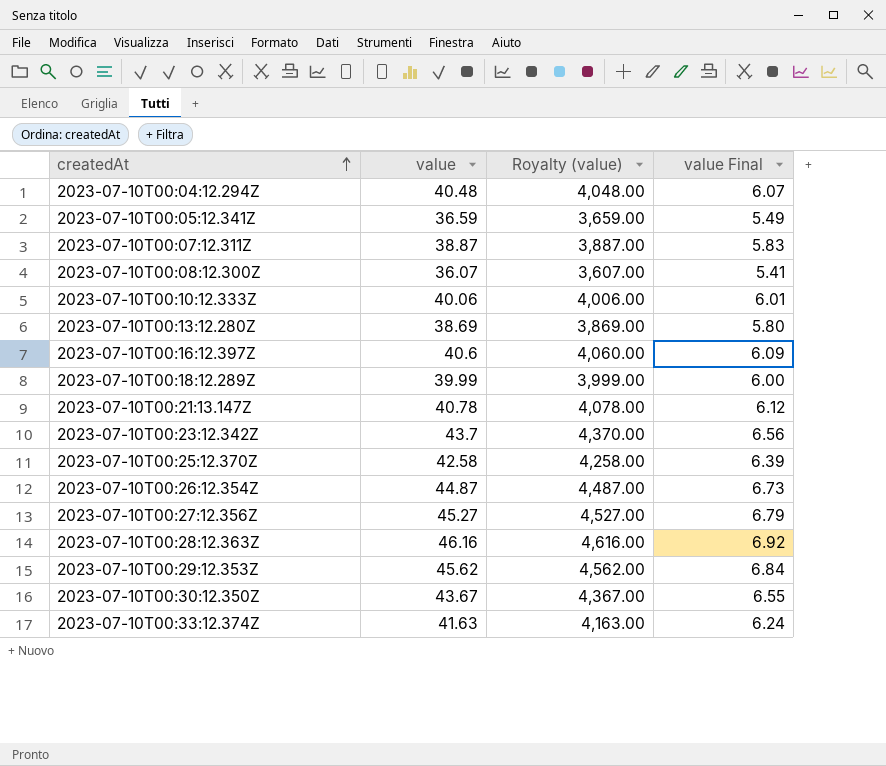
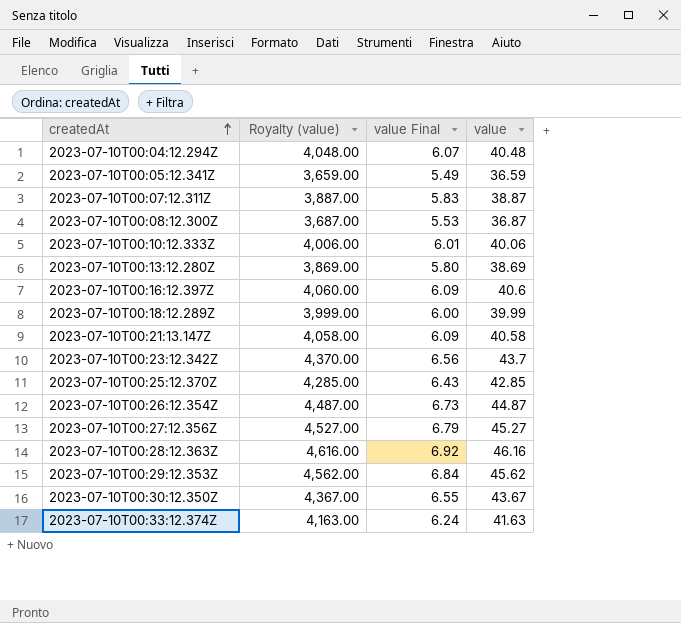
column value | position: 2 -> 4
2023-07-10T00:08:12.300Z | Royalty (value): 3,607.00 -> 3,687.00
2023-07-10T00:08:12.300Z | value Final: 5.41 -> 5.53
2023-07-10T00:08:12.300Z | value: 36.07 -> 36.87
2023-07-10T00:21:13.147Z | Royalty (value): 4,078.00 -> 4,058.00
2023-07-10T00:21:13.147Z | value Final: 6.12 -> 6.09
2023-07-10T00:21:13.147Z | value: 40.78 -> 40.58
2023-07-10T00:25:12.370Z | Royalty (value): 4,258.00 -> 4,285.00
2023-07-10T00:25:12.370Z | value Final: 6.39 -> 6.43
2023-07-10T00:25:12.370Z | value: 42.58 -> 42.85

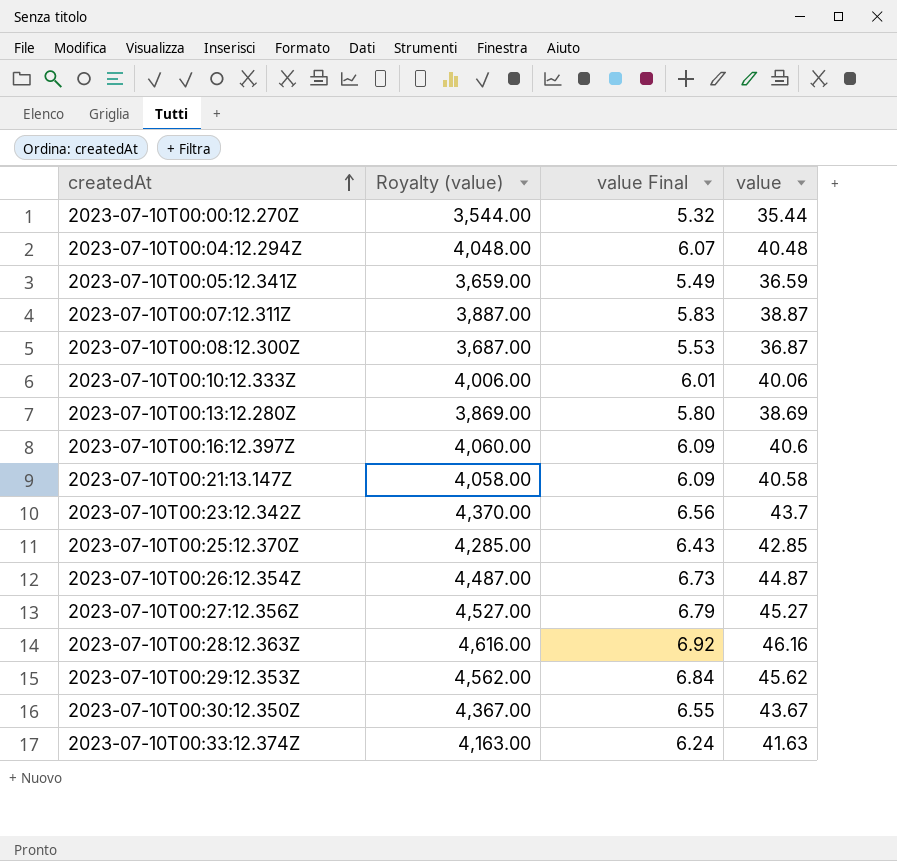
row 2023-07-10T00:18:12.289Z: 3,999.00 | 6.00 | 39.99 -> none
row 2023-07-10T00:00:12.270Z: none -> 3,544.00 | 5.32 | 35.44

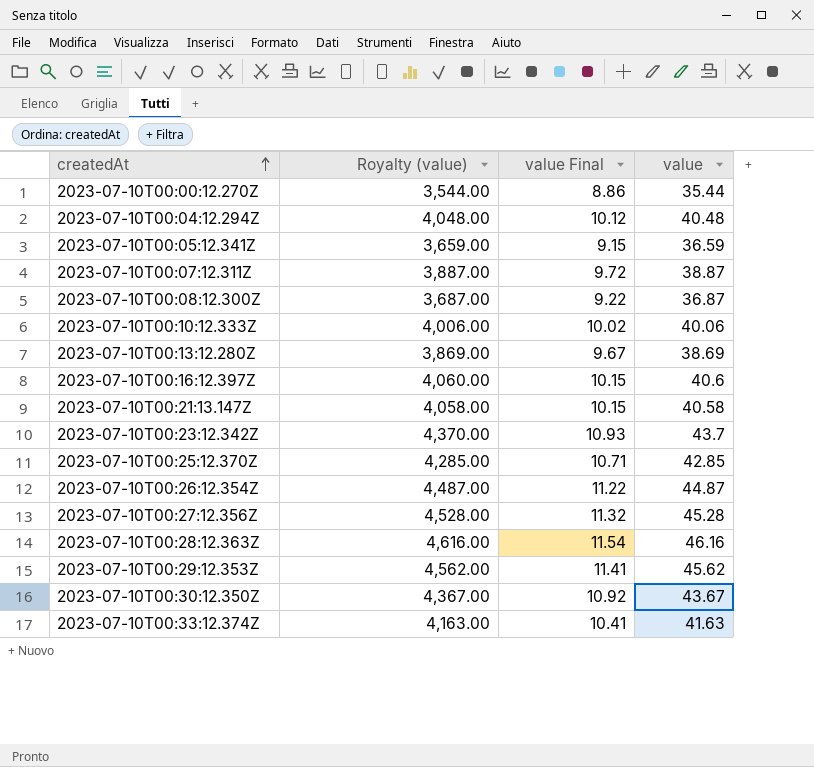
column value Final | formula: [value] * 0.15 -> [value] * 0.25
2023-07-10T00:27:12.356Z | Royalty (value): 4,527.00 -> 4,528.00
2023-07-10T00:27:12.356Z | value: 45.27 -> 45.28

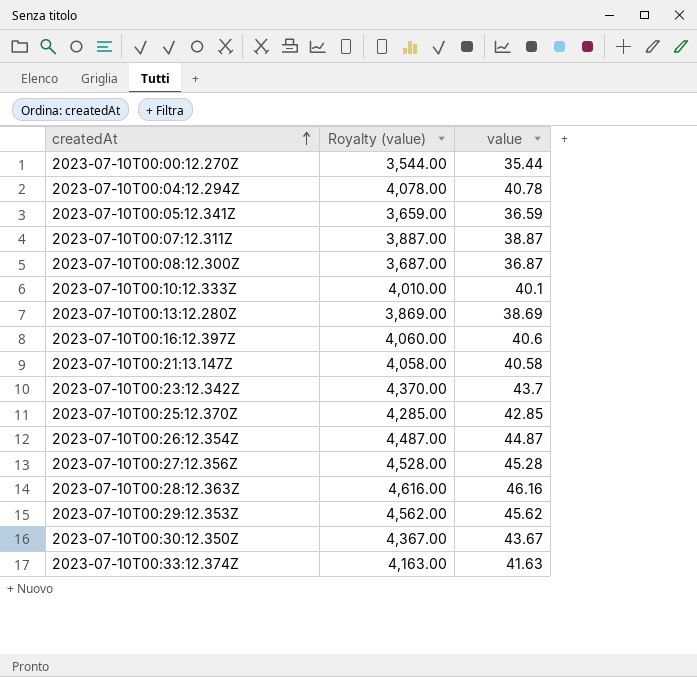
column value Final | formula: [value] * 0.25 -> none
2023-07-10T00:04:12.294Z | Royalty (value): 4,048.00 -> 4,078.00
2023-07-10T00:04:12.294Z | value: 40.48 -> 40.78
2023-07-10T00:10:12.333Z | Royalty (value): 4,006.00 -> 4,010.00
2023-07-10T00:10:12.333Z | value: 40.06 -> 40.1

